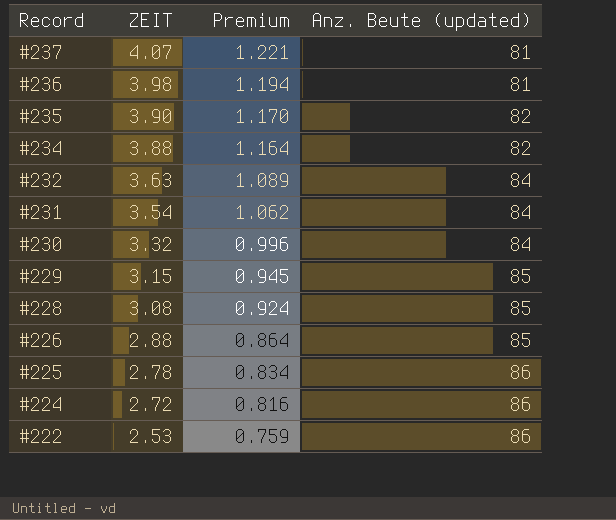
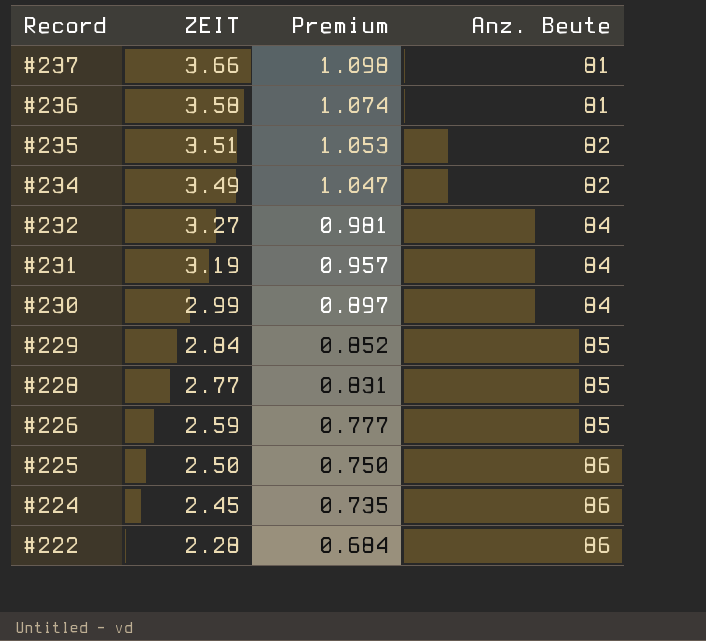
column name: Anz. Beute (updated) -> Anz. Beute
#237 | ZEIT: 4.07 -> 3.66
#237 | Premium: 1.221 -> 1.098
#236 | ZEIT: 3.98 -> 3.58
#236 | Premium: 1.194 -> 1.074
#235 | ZEIT: 3.90 -> 3.51
#235 | Premium: 1.170 -> 1.053
#234 | ZEIT: 3.88 -> 3.49
#234 | Premium: 1.164 -> 1.047
#232 | ZEIT: 3.63 -> 3.27
#232 | Premium: 1.089 -> 0.981
#231 | ZEIT: 3.54 -> 3.19
#231 | Premium: 1.062 -> 0.957
#230 | ZEIT: 3.32 -> 2.99
#230 | Premium: 0.996 -> 0.897
#229 | ZEIT: 3.15 -> 2.84
#229 | Premium: 0.945 -> 0.852
#228 | ZEIT: 3.08 -> 2.77
#228 | Premium: 0.924 -> 0.831
#226 | ZEIT: 2.88 -> 2.59
#226 | Premium: 0.864 -> 0.777
#225 | ZEIT: 2.78 -> 2.50
#225 | Premium: 0.834 -> 0.750
#224 | ZEIT: 2.72 -> 2.45
#224 | Premium: 0.816 -> 0.735
#222 | ZEIT: 2.53 -> 2.28
#222 | Premium: 0.759 -> 0.684

